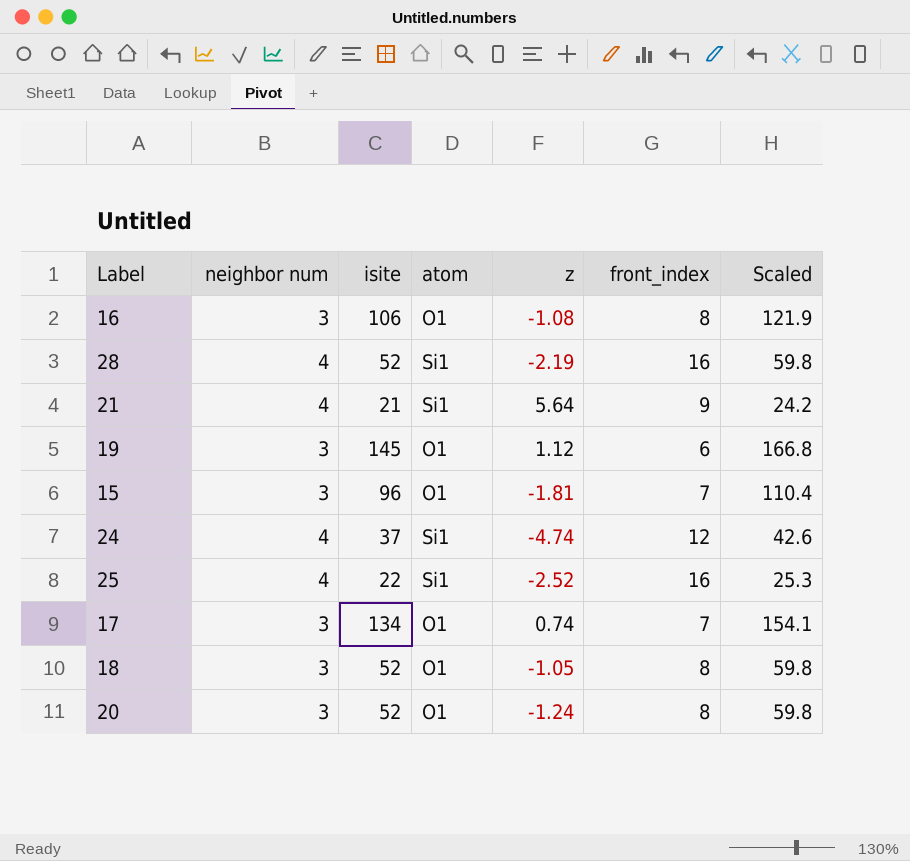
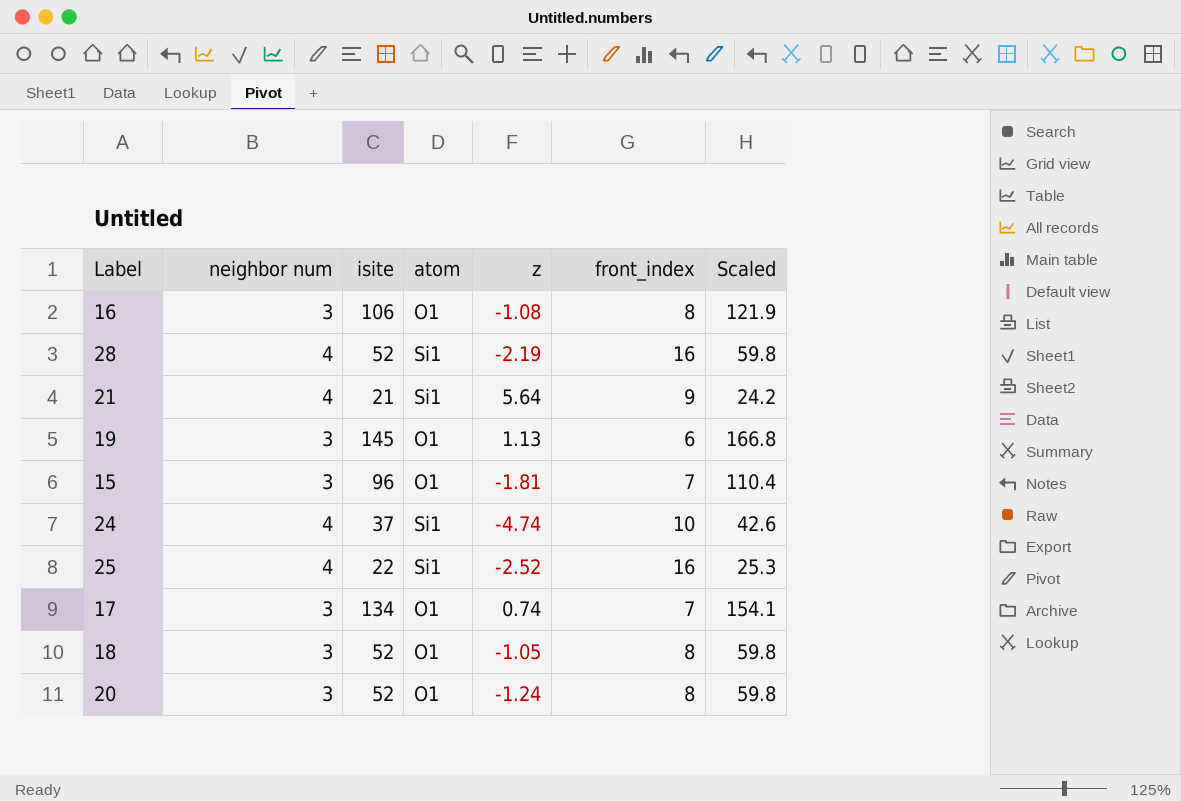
19 | z: 1.12 -> 1.13
24 | front_index: 12 -> 10

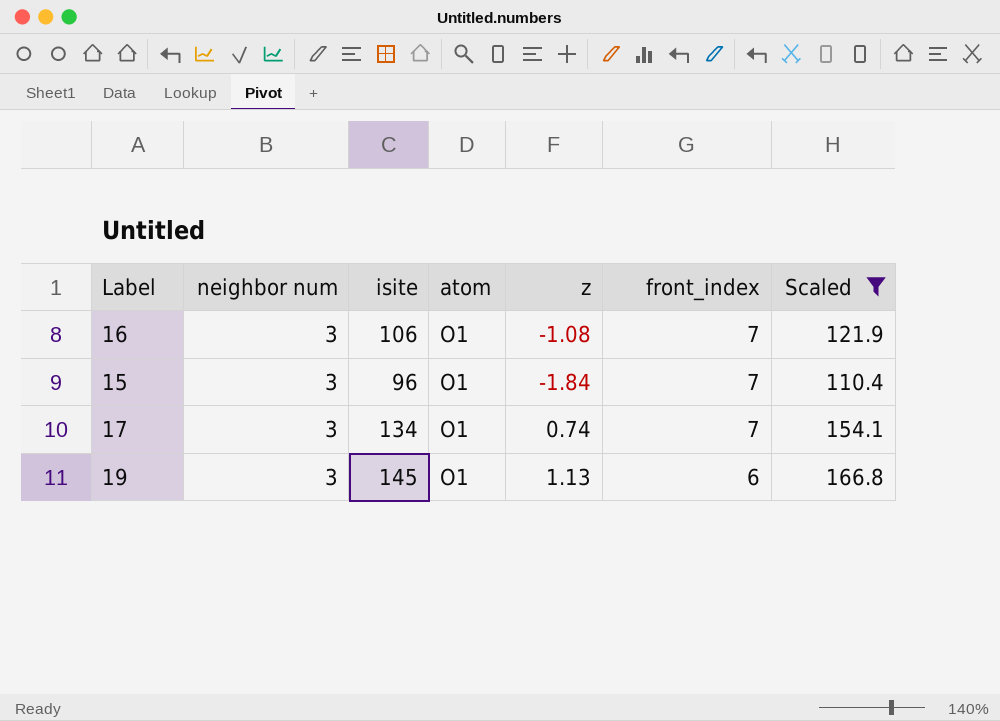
filter: none -> Scaled >= 110.4
row order: none -> front_index descending
16 | front_index: 8 -> 7
15 | z: -1.81 -> -1.84

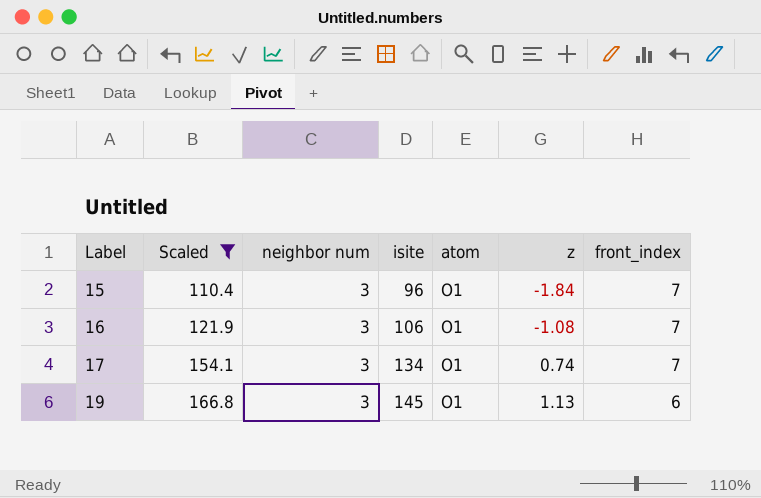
row order: front_index descending -> Label ascending
column Scaled | position: 7 -> 2

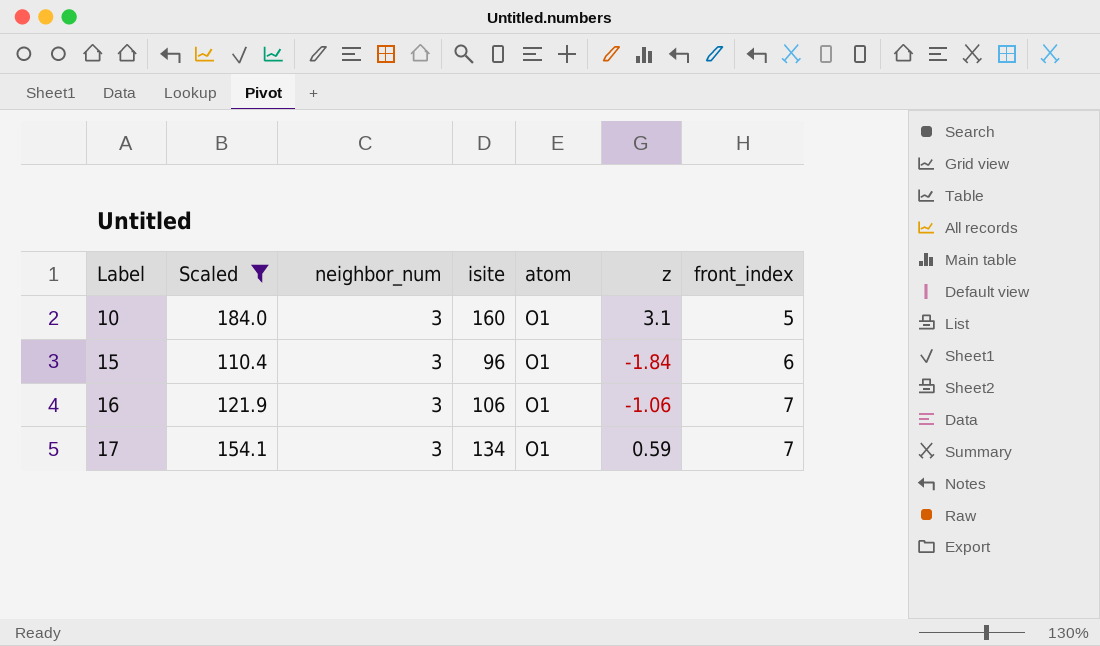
column name: neighbor num -> neighbor_num
row 19: 166.8 | 3 | 145 | O1 | 1.13 | 6 -> none
row 10: none -> 184.0 | 3 | 160 | O1 | 3.1 | 5
15 | front_index: 7 -> 6
16 | z: -1.08 -> -1.06
17 | z: 0.74 -> 0.59

